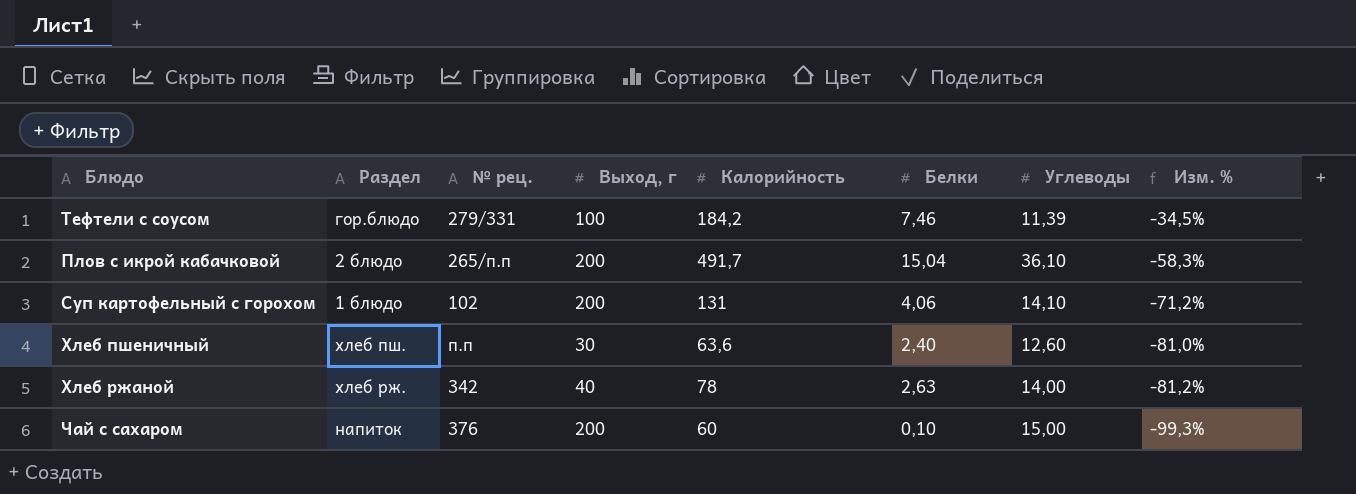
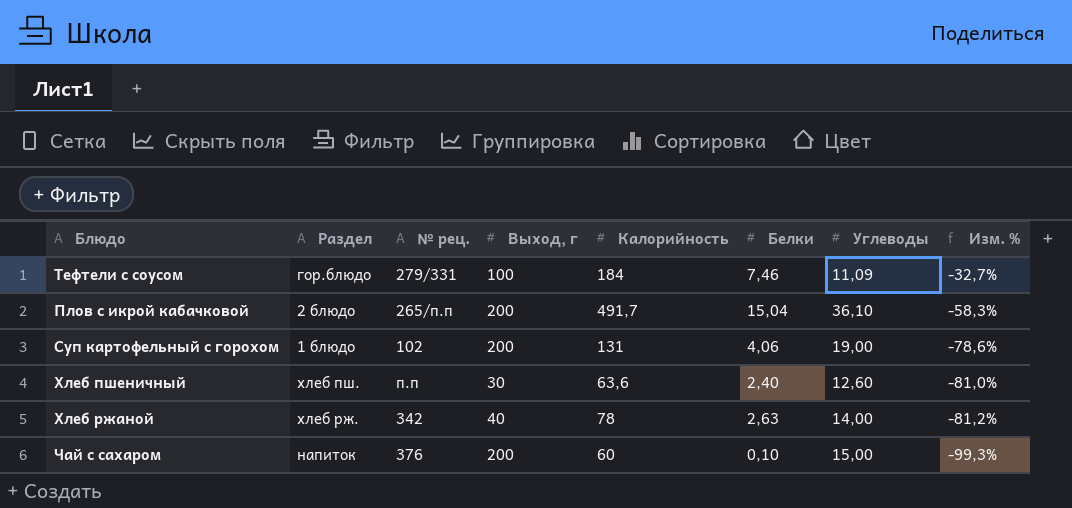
Тефтели с соусом | Калорийность: 184,2 -> 184
Тефтели с соусом | Углеводы: 11,39 -> 11,09
Тефтели с соусом | Изм. %: -34,5% -> -32,7%
Суп картофельный с горохом | Углеводы: 14,10 -> 19,00
Суп картофельный с горохом | Изм. %: -71,2% -> -78,6%

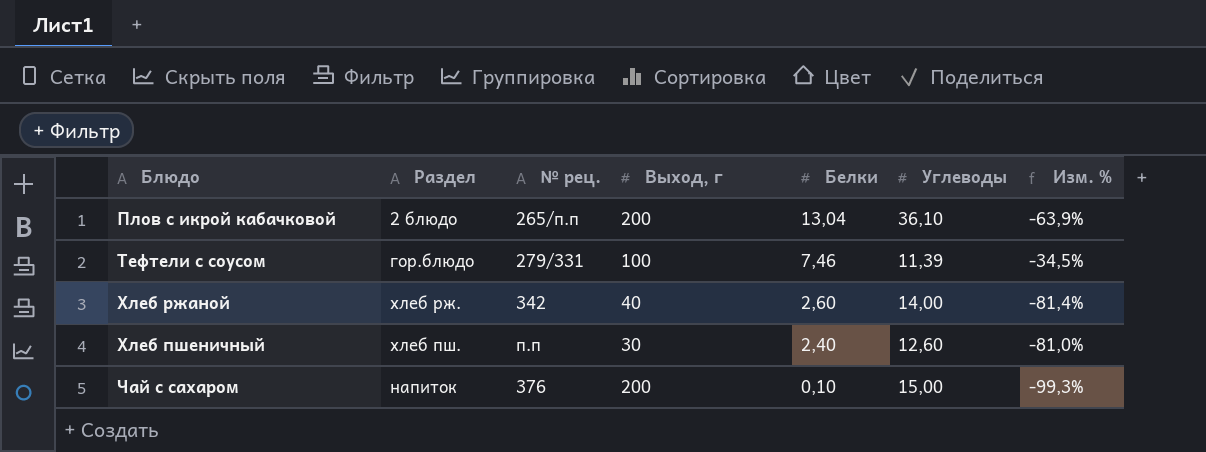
row order: Изм. % descending -> Белки descending
column Калорийность | position: 5 -> none
row Суп картофельный с горохом: 1 блюдо | 102 | 200 | 131 | 4,06 | 19,00 | -78,6% -> none
Плов с икрой кабачковой | Белки: 15,04 -> 13,04
Плов с икрой кабачковой | Изм. %: -58,3% -> -63,9%
Тефтели с соусом | Углеводы: 11,09 -> 11,39
Тефтели с соусом | Изм. %: -32,7% -> -34,5%
Хлеб ржаной | Белки: 2,63 -> 2,60
Хлеб ржаной | Изм. %: -81,2% -> -81,4%

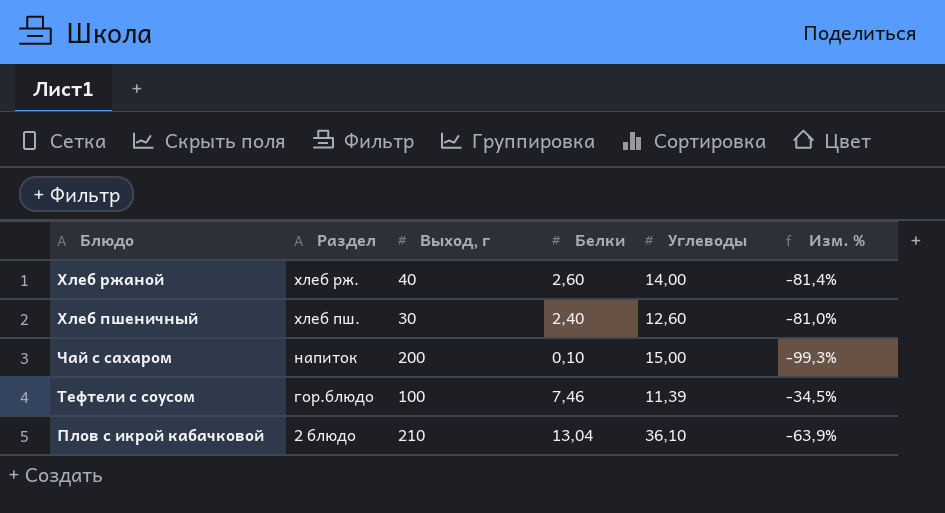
row order: Белки descending -> Раздел descending
column № рец. | position: 3 -> none
Плов с икрой кабачковой | Выход, г: 200 -> 210

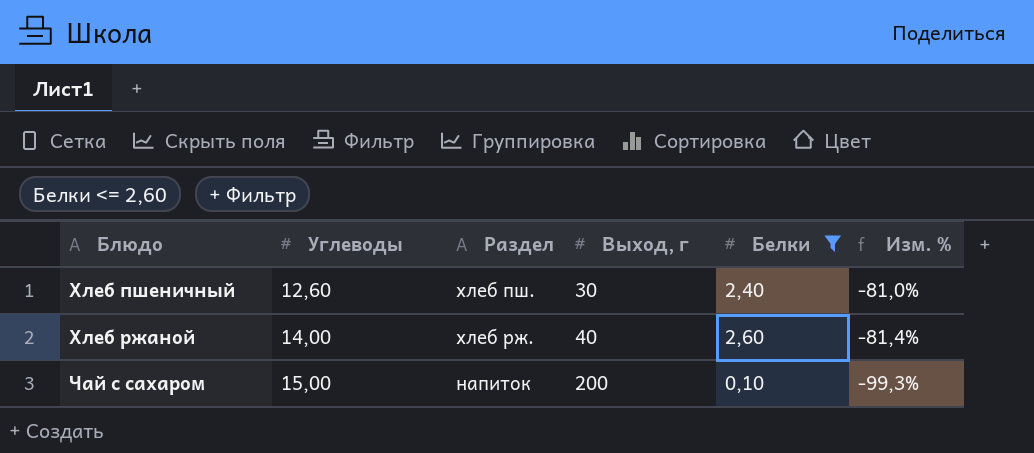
filter: none -> Белки <= 2,60
row order: Раздел descending -> Блюдо ascending
column Углеводы | position: 5 -> 2

